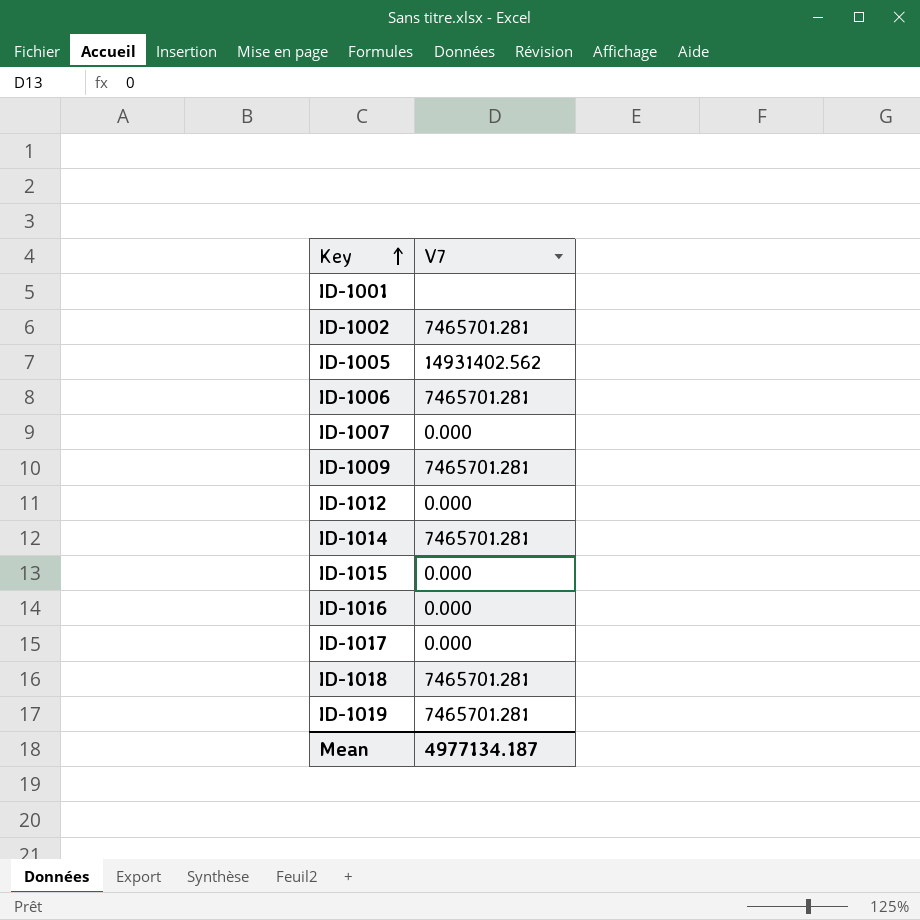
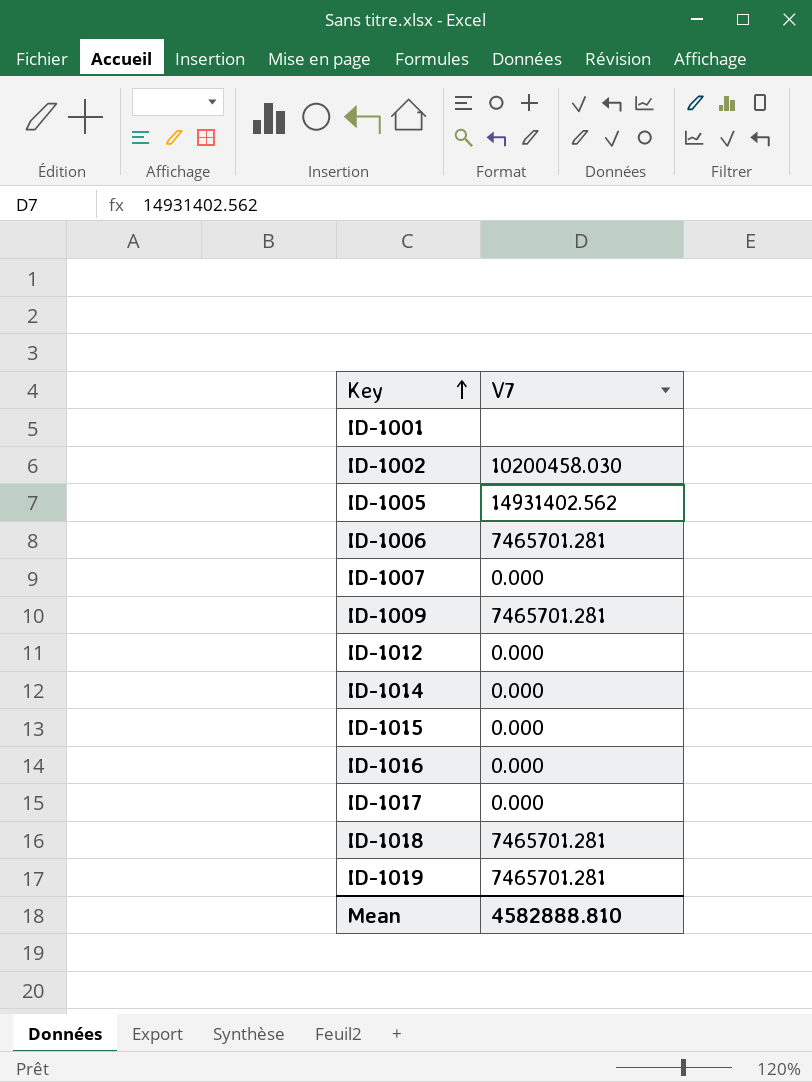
ID-1002 | V7: 7465701.281 -> 10200458.030
ID-1014 | V7: 7465701.281 -> 0.000
Mean | V7: 4977134.187 -> 4582888.810

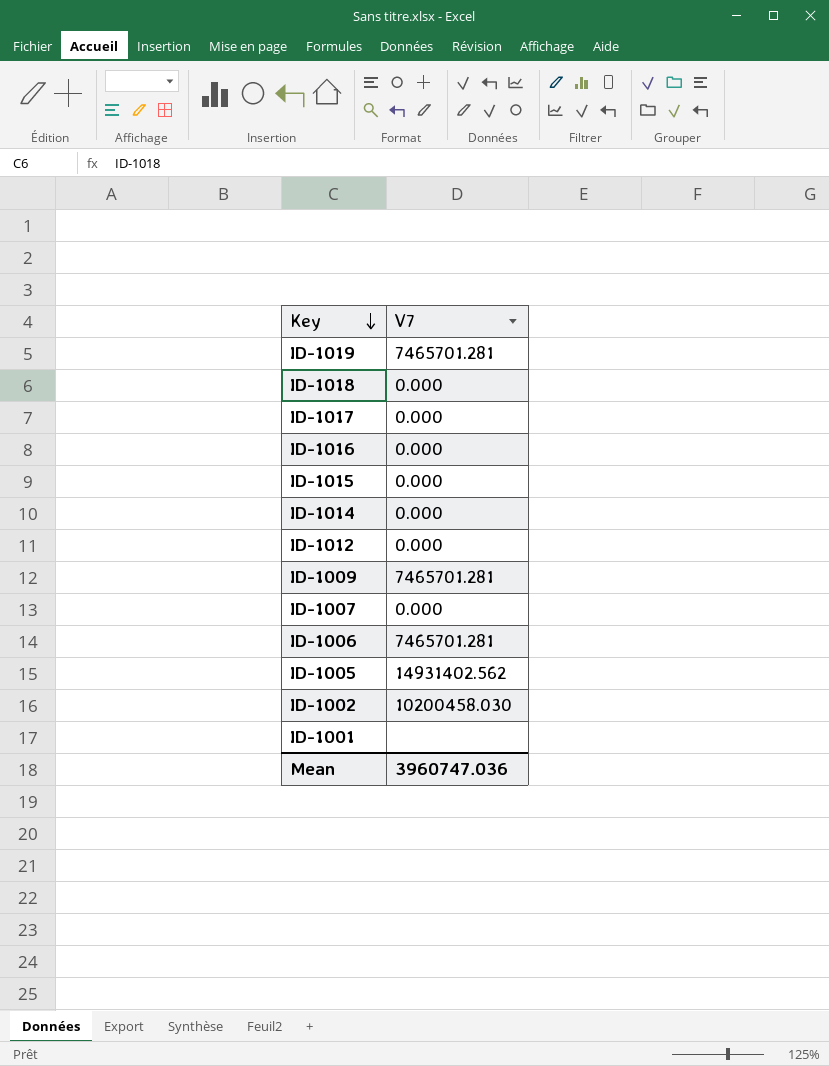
row order: Key ascending -> Key descending
ID-1018 | V7: 7465701.281 -> 0.000
Mean | V7: 4582888.810 -> 3960747.036

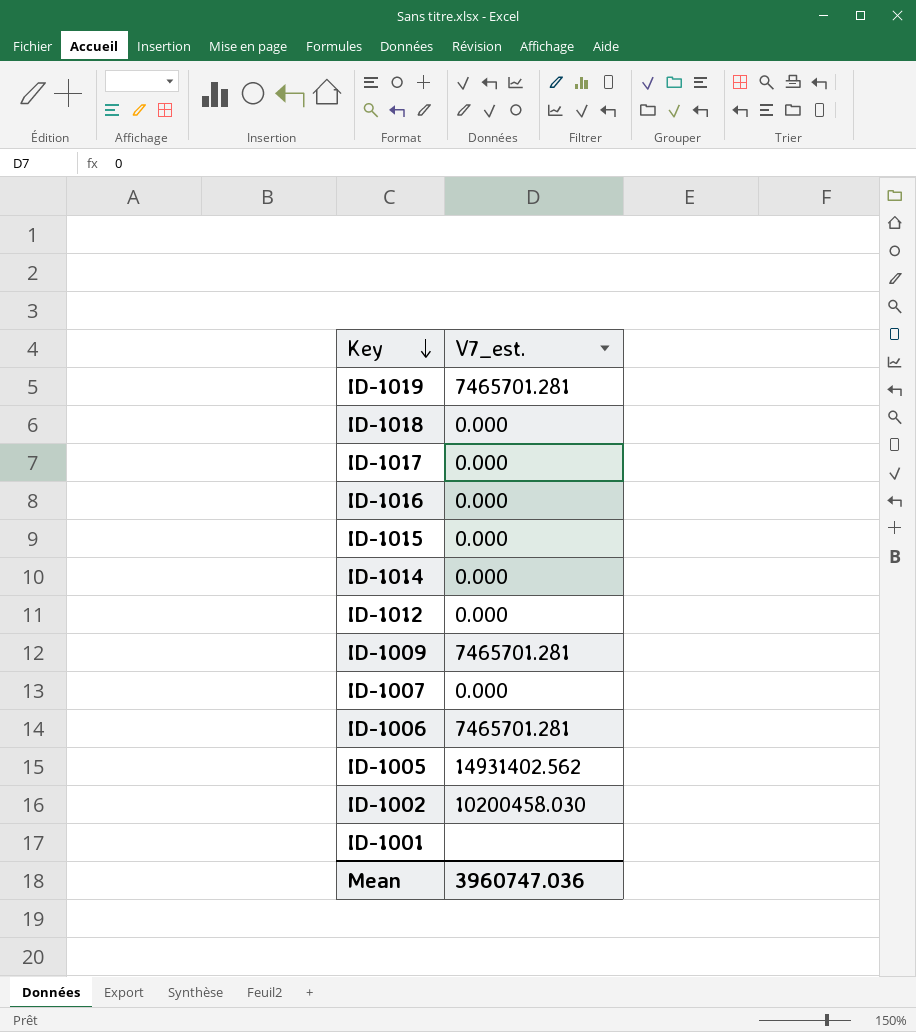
column name: V7 -> V7_est.

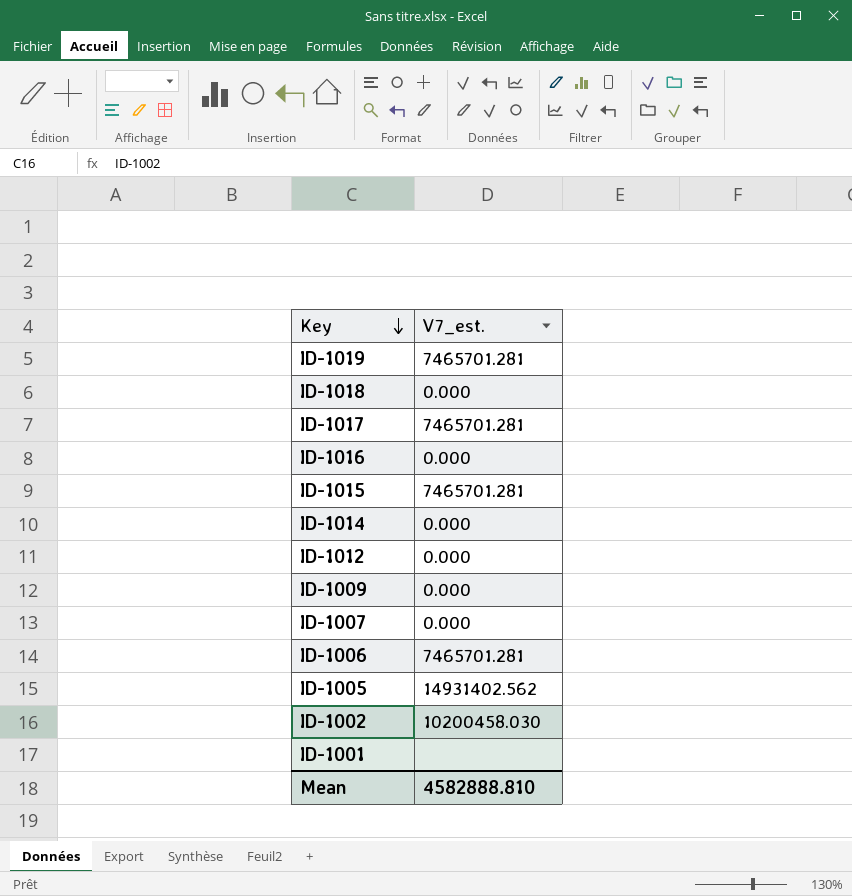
ID-1017 | V7_est.: 0.000 -> 7465701.281
ID-1015 | V7_est.: 0.000 -> 7465701.281
ID-1009 | V7_est.: 7465701.281 -> 0.000
Mean | V7_est.: 3960747.036 -> 4582888.810

